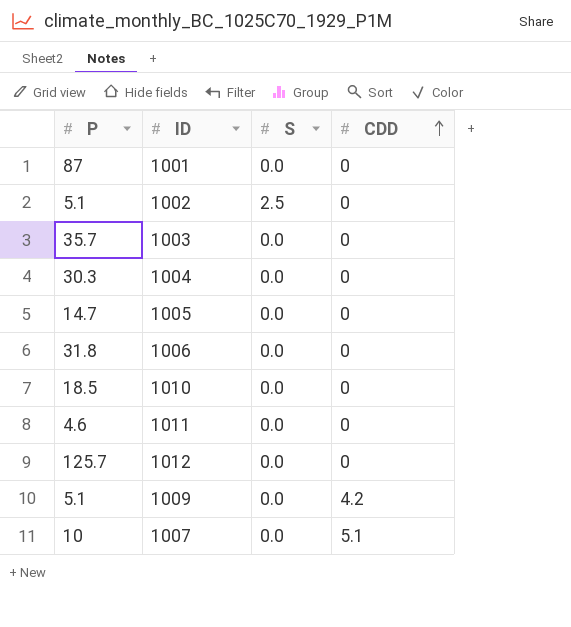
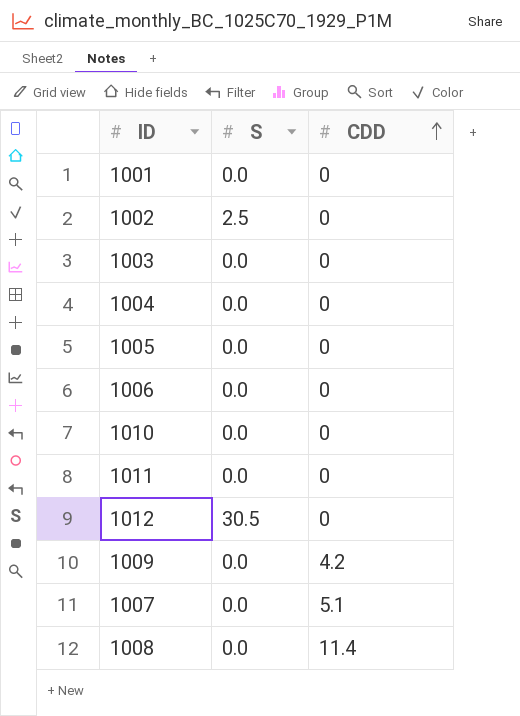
column P | position: 1 -> none
1012 | S: 0.0 -> 30.5
row 1008: none -> 0.0 | 11.4

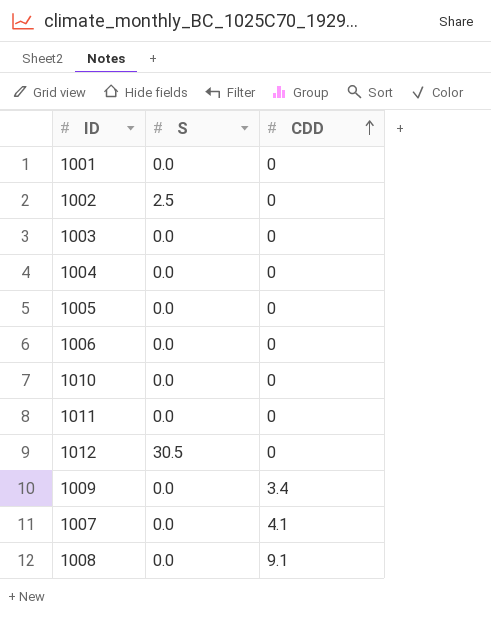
1009 | CDD: 4.2 -> 3.4
1007 | CDD: 5.1 -> 4.1
1008 | CDD: 11.4 -> 9.1

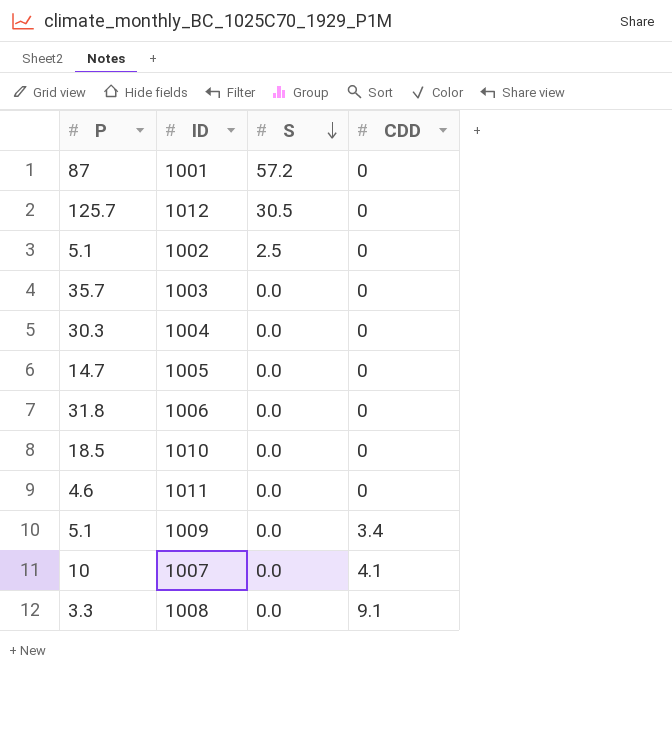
row order: CDD ascending -> S descending
column P | position: none -> 1
1001 | S: 0.0 -> 57.2

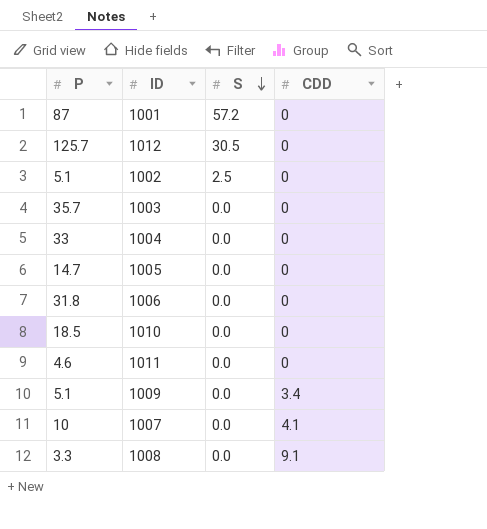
1004 | P: 30.3 -> 33

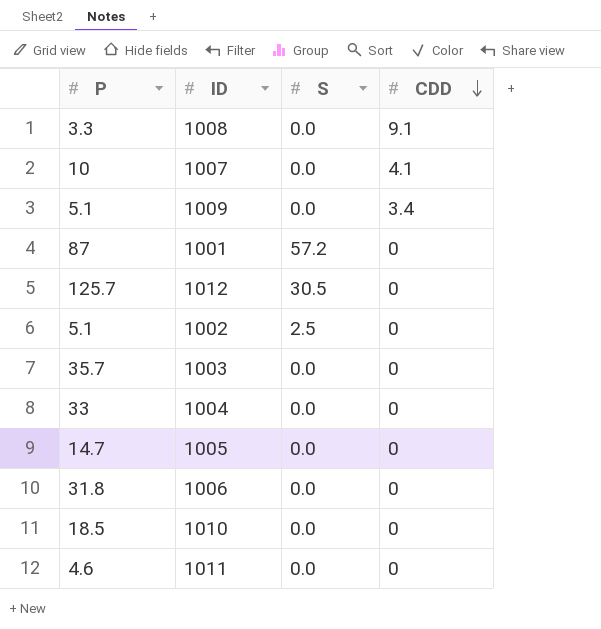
row order: S descending -> CDD descending

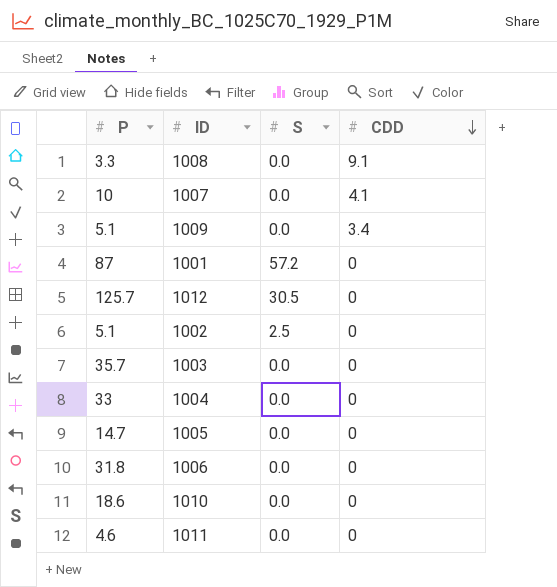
1010 | P: 18.5 -> 18.6

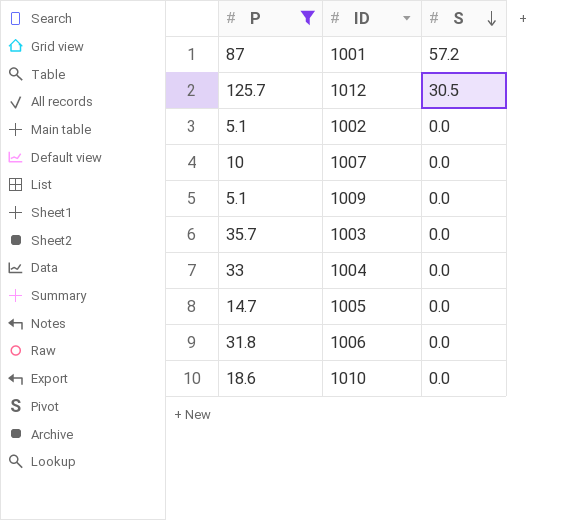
filter: none -> P >= 5.1
row order: CDD descending -> S descending
column CDD | position: 4 -> none
1002 | S: 2.5 -> 0.0

